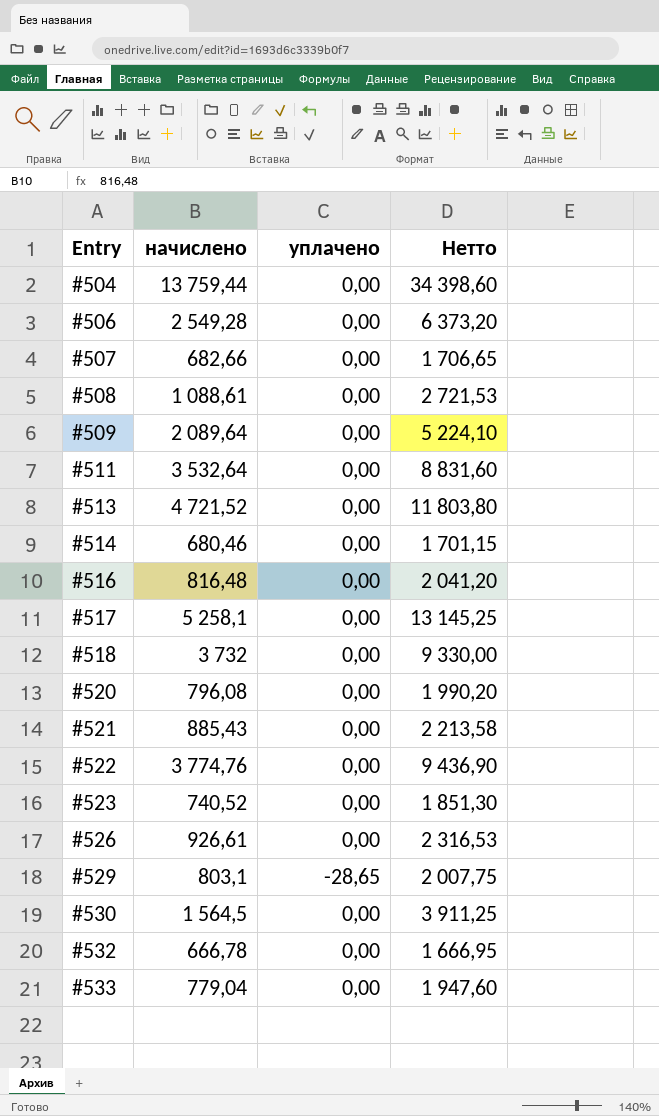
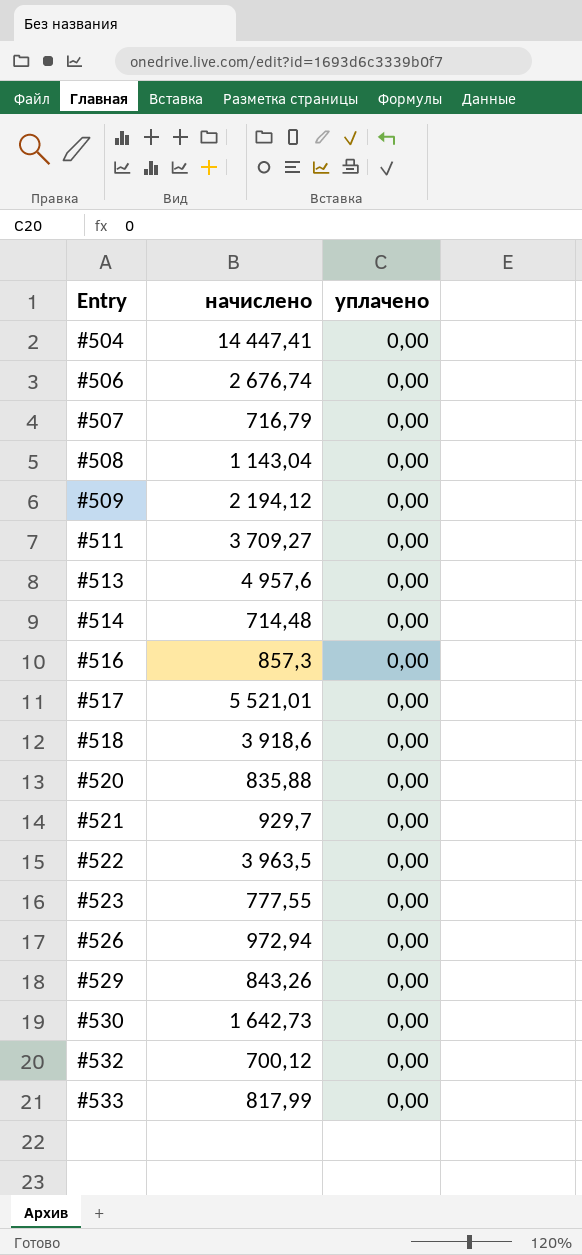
column Нетто | formula: [начислено] * 2,5 -> none
#504 | начислено: 13 759,44 -> 14 447,41
#506 | начислено: 2 549,28 -> 2 676,74
#507 | начислено: 682,66 -> 716,79
#508 | начислено: 1 088,61 -> 1 143,04
#509 | начислено: 2 089,64 -> 2 194,12
#511 | начислено: 3 532,64 -> 3 709,27
#513 | начислено: 4 721,52 -> 4 957,6
#514 | начислено: 680,46 -> 714,48
#516 | начислено: 816,48 -> 857,3
#517 | начислено: 5 258,1 -> 5 521,01
#518 | начислено: 3 732 -> 3 918,6
#520 | начислено: 796,08 -> 835,88
#521 | начислено: 885,43 -> 929,7
#522 | начислено: 3 774,76 -> 3 963,5
#523 | начислено: 740,52 -> 777,55
#526 | начислено: 926,61 -> 972,94
#529 | начислено: 803,1 -> 843,26
#529 | уплачено: -28,65 -> 0,00
#530 | начислено: 1 564,5 -> 1 642,73
#532 | начислено: 666,78 -> 700,12
#533 | начислено: 779,04 -> 817,99

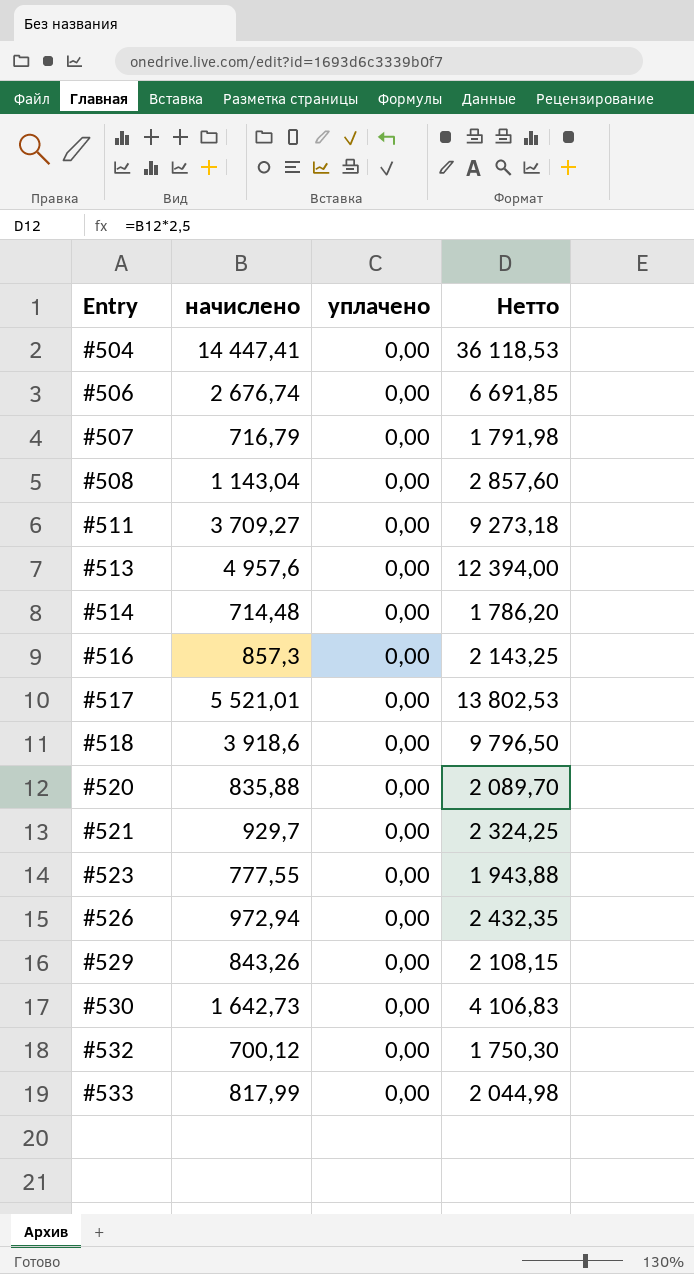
column Нетто | formula: none -> [начислено] * 2,5
row #509: 2 194,12 | 0,00 -> none
row #522: 3 963,5 | 0,00 -> none

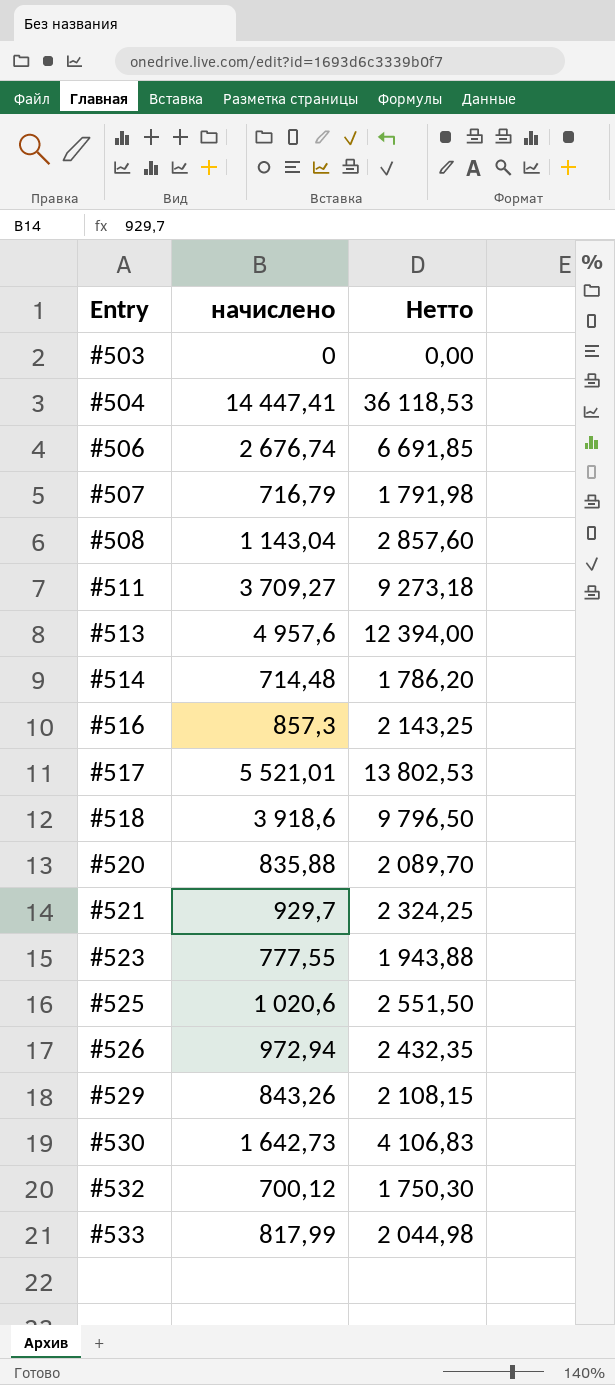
column уплачено | position: 3 -> none
row #503: none -> 0 | 0,00
row #525: none -> 1 020,6 | 2 551,50

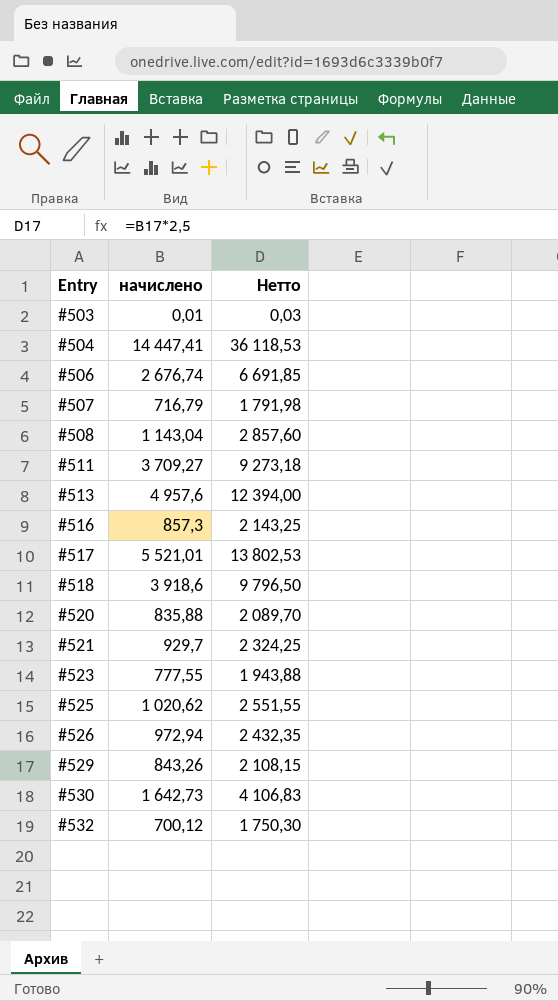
row #514: 714,48 | 1 786,20 -> none
row #533: 817,99 | 2 044,98 -> none
#503 | начислено: 0 -> 0,01
#503 | Нетто: 0,00 -> 0,03
#525 | начислено: 1 020,6 -> 1 020,62
#525 | Нетто: 2 551,50 -> 2 551,55

